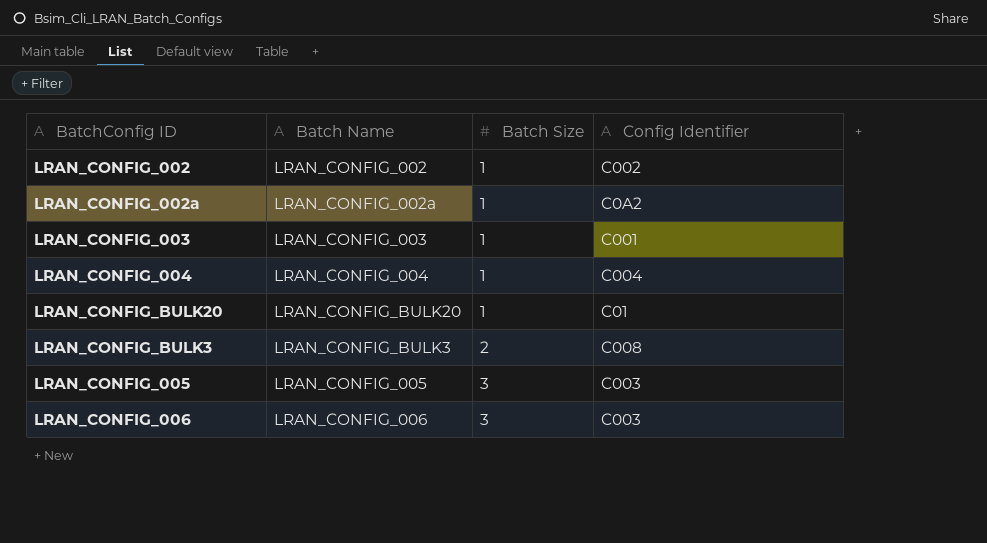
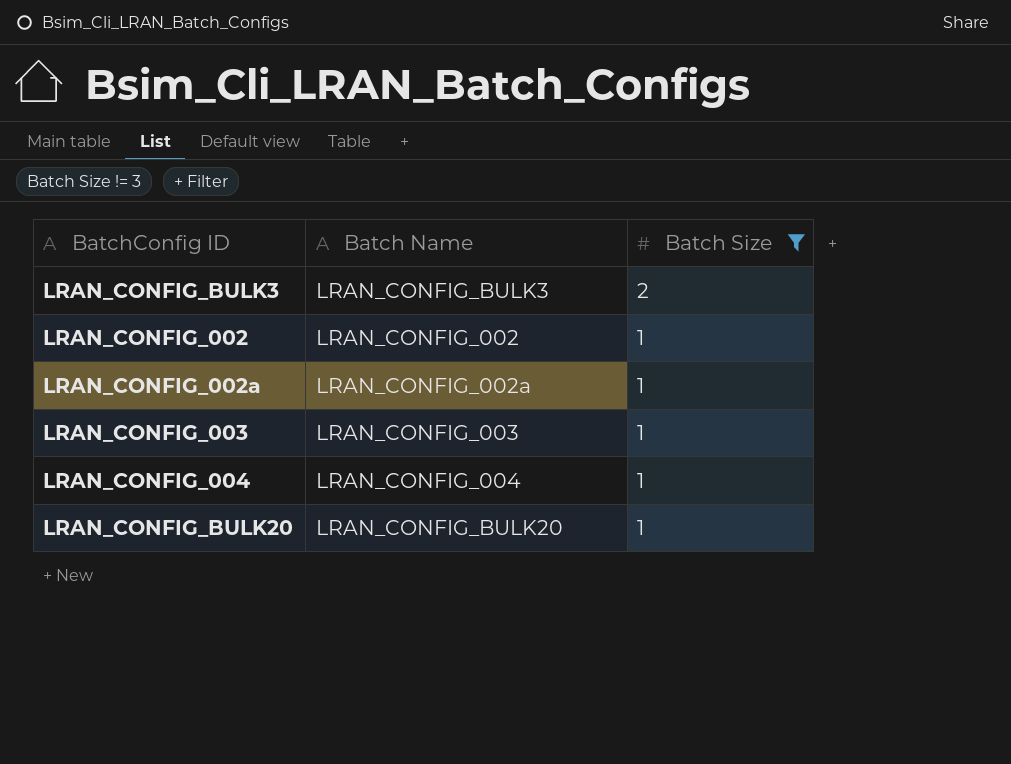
filter: none -> Batch Size != 3
row order: Batch Size ascending -> Batch Size descending
column Config Identifier | position: 4 -> none

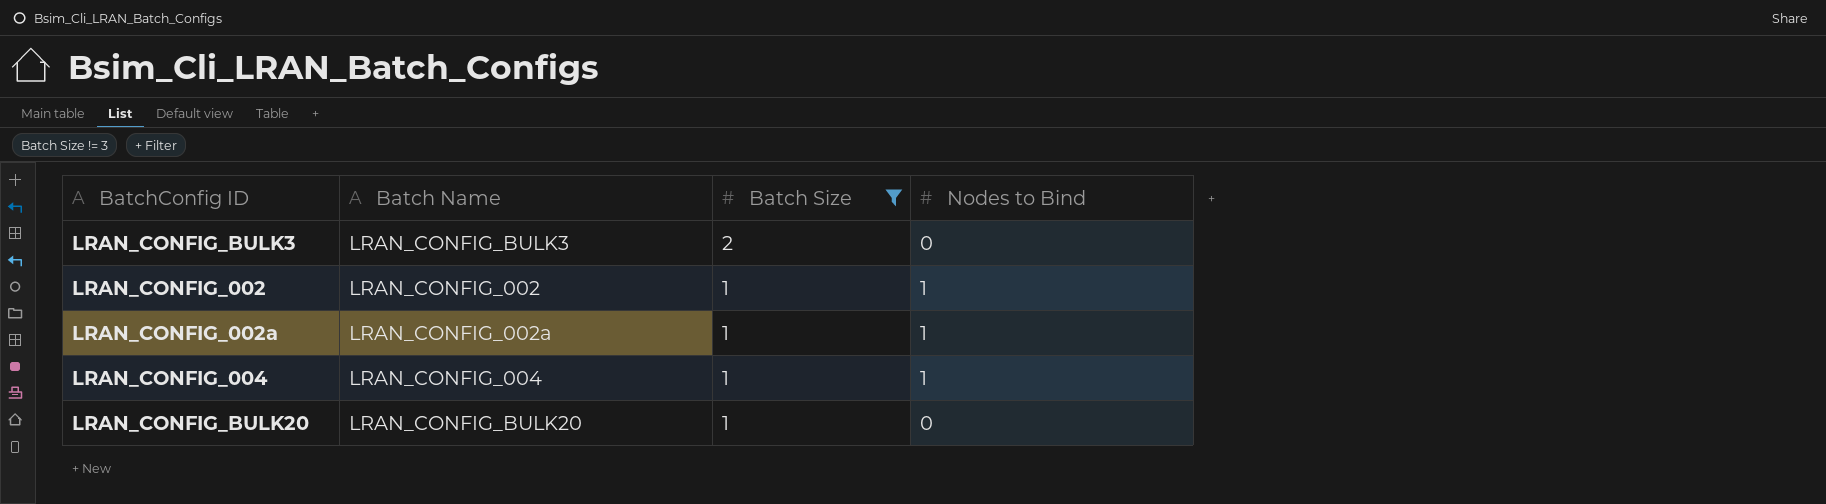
column Nodes to Bind | position: none -> 4
row LRAN_CONFIG_003: LRAN_CONFIG_003 | 1 -> none

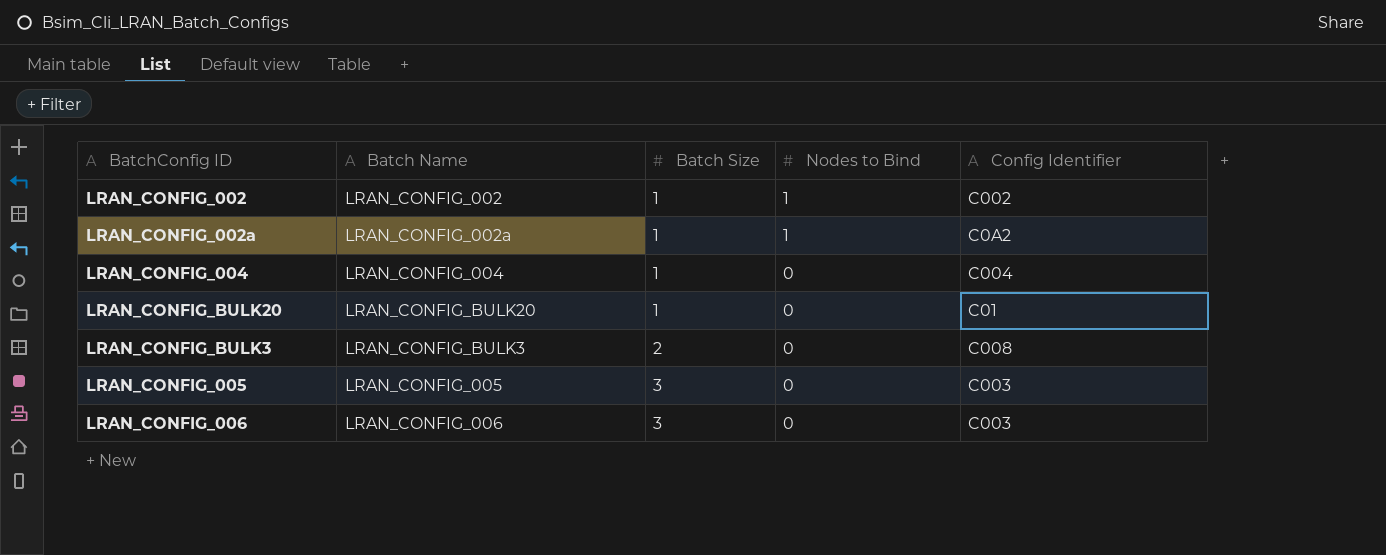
filter: Batch Size != 3 -> none
row order: Batch Size descending -> Batch Size ascending
column Config Identifier | position: none -> 5
LRAN_CONFIG_004 | Nodes to Bind: 1 -> 0

